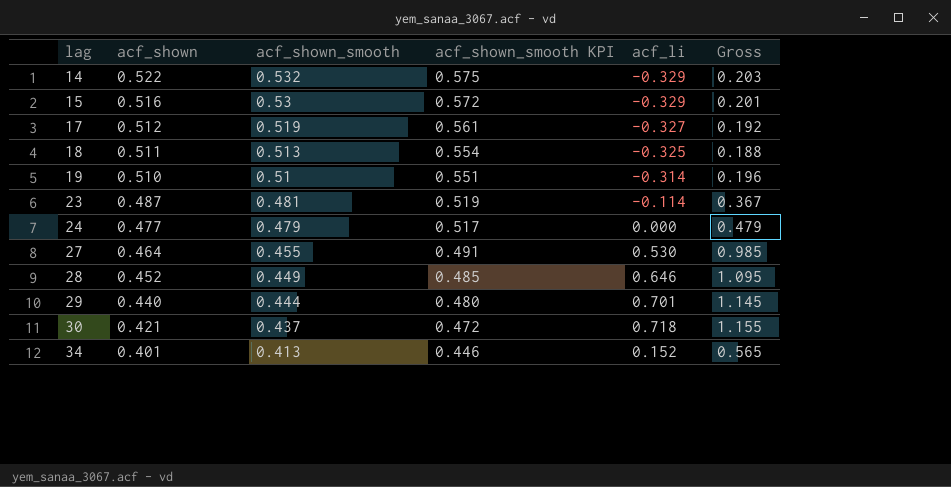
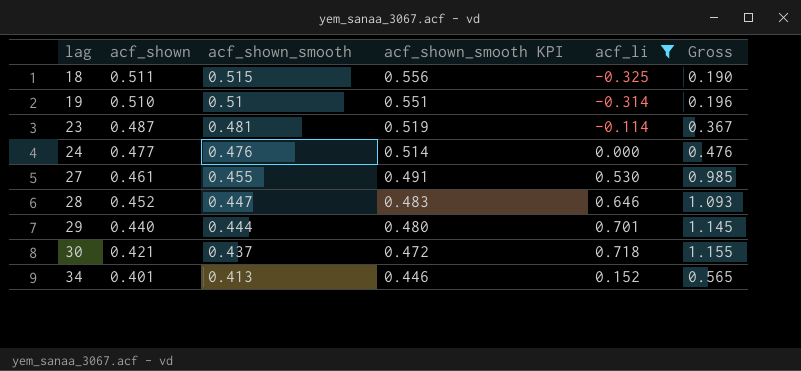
filter: none -> acf_li >= -0.325
18 | acf_shown_smooth: 0.513 -> 0.515
18 | acf_shown_smooth KPI: 0.554 -> 0.556
18 | Gross: 0.188 -> 0.190
24 | acf_shown_smooth: 0.479 -> 0.476
24 | acf_shown_smooth KPI: 0.517 -> 0.514
24 | Gross: 0.479 -> 0.476
27 | acf_shown: 0.464 -> 0.461
28 | acf_shown_smooth: 0.449 -> 0.447
28 | acf_shown_smooth KPI: 0.485 -> 0.483
28 | Gross: 1.095 -> 1.093

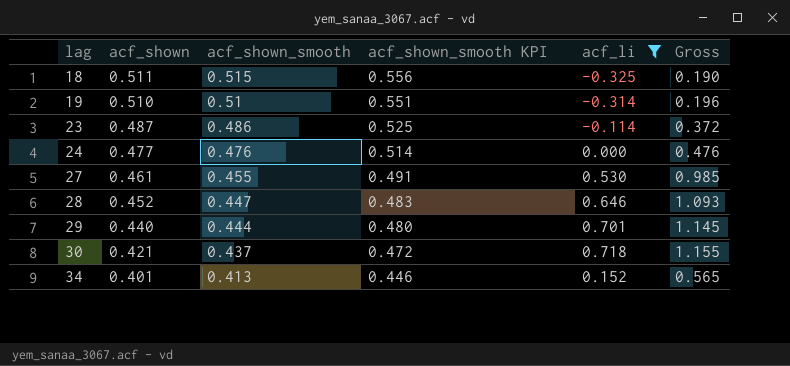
23 | acf_shown_smooth: 0.481 -> 0.486
23 | acf_shown_smooth KPI: 0.519 -> 0.525
23 | Gross: 0.367 -> 0.372

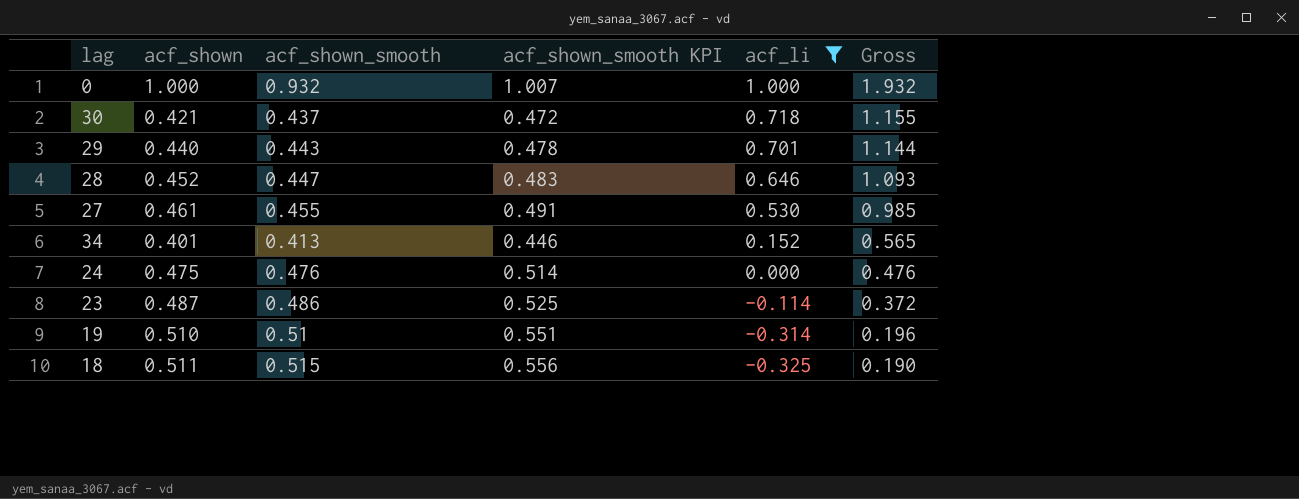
row order: lag ascending -> acf_li descending
row 0: none -> 1.000 | 0.932 | 1.007 | 1.000 | 1.932
29 | acf_shown_smooth: 0.444 -> 0.443
29 | acf_shown_smooth KPI: 0.480 -> 0.478
29 | Gross: 1.145 -> 1.144
24 | acf_shown: 0.477 -> 0.475

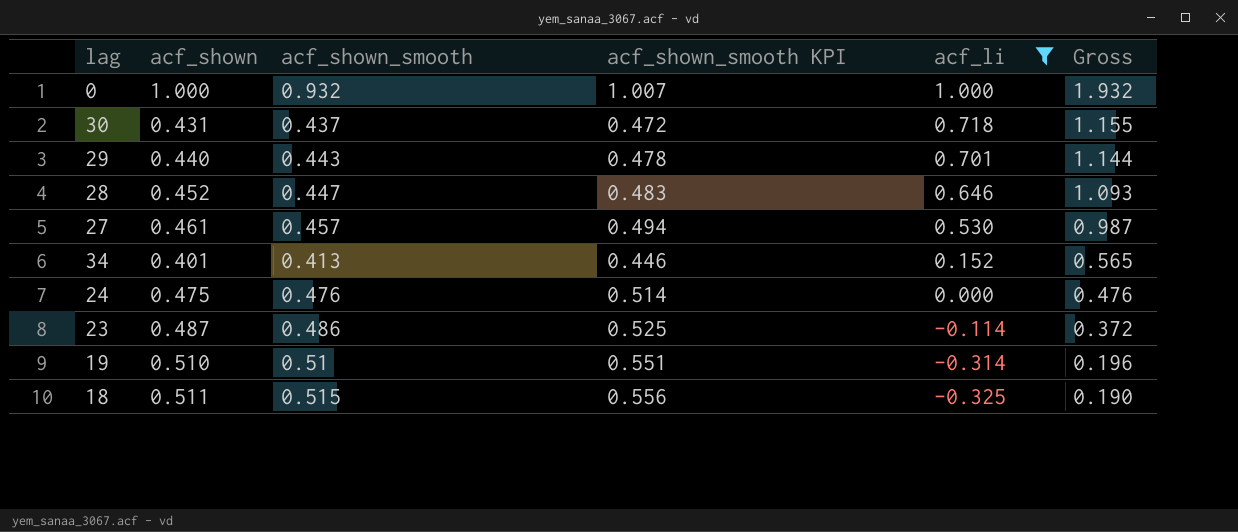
30 | acf_shown: 0.421 -> 0.431
27 | acf_shown_smooth: 0.455 -> 0.457
27 | acf_shown_smooth KPI: 0.491 -> 0.494
27 | Gross: 0.985 -> 0.987

